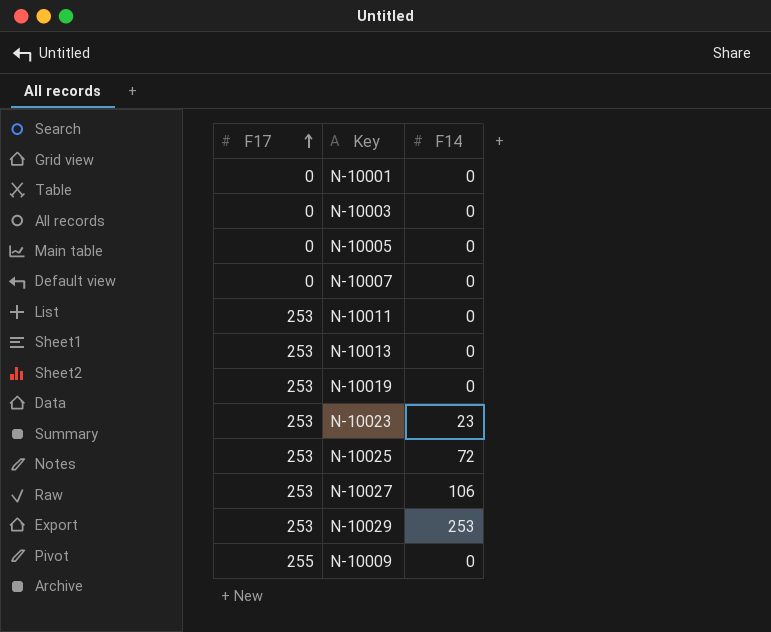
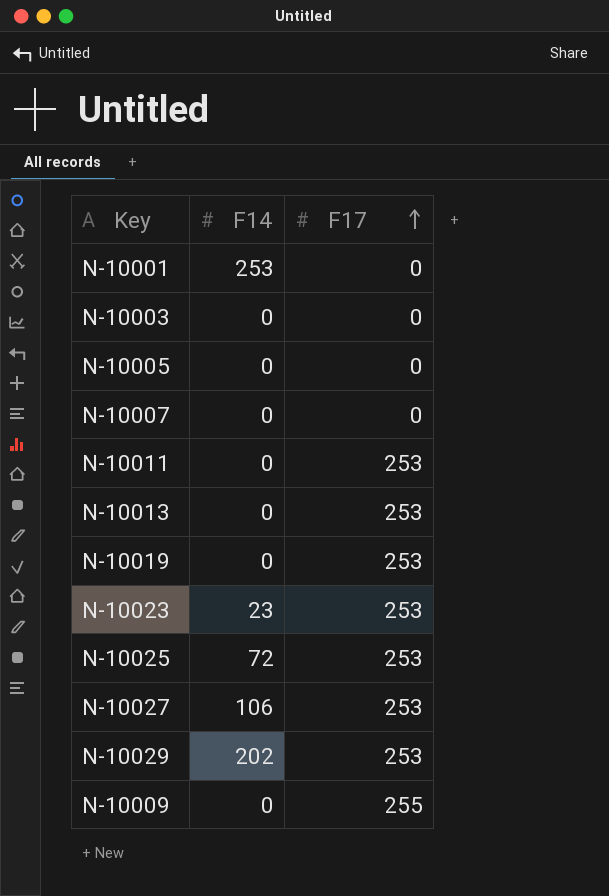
column F17 | position: 1 -> 3
N-10001 | F14: 0 -> 253
N-10029 | F14: 253 -> 202

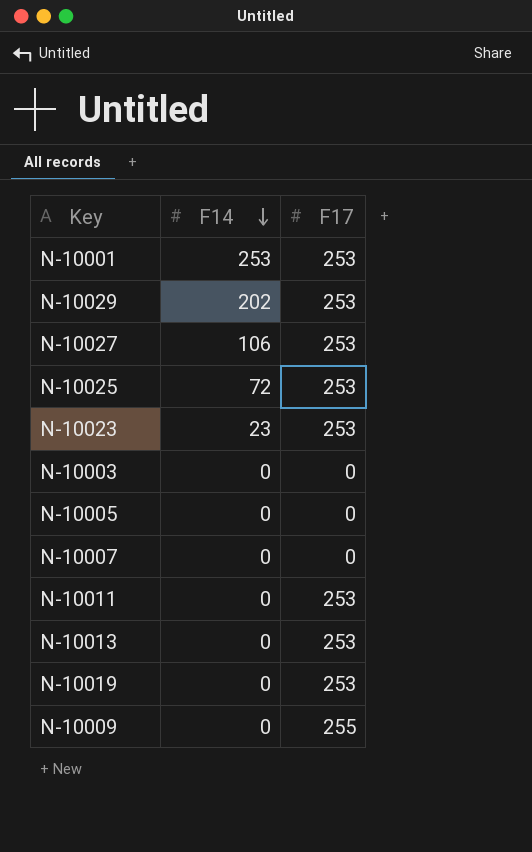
row order: F17 ascending -> F14 descending
N-10001 | F17: 0 -> 253

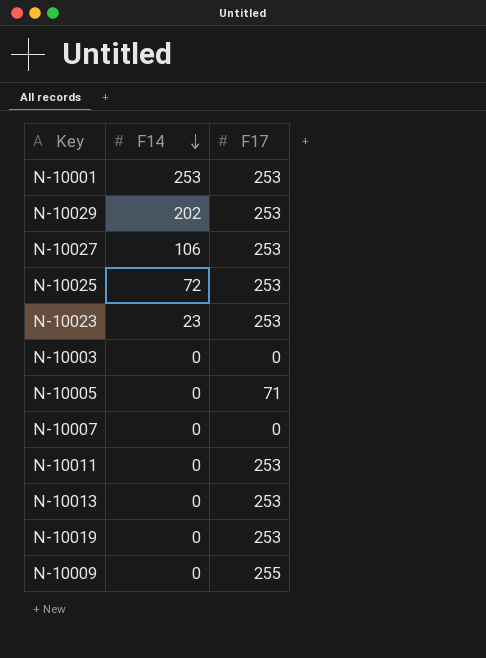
N-10005 | F17: 0 -> 71

